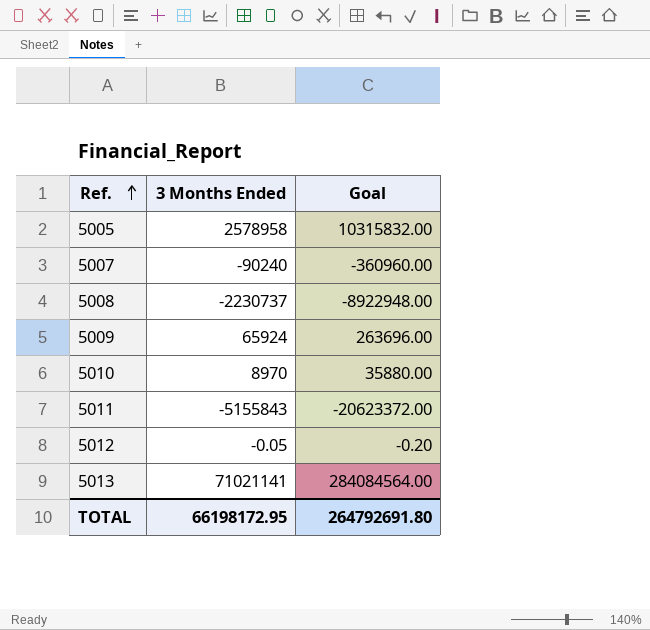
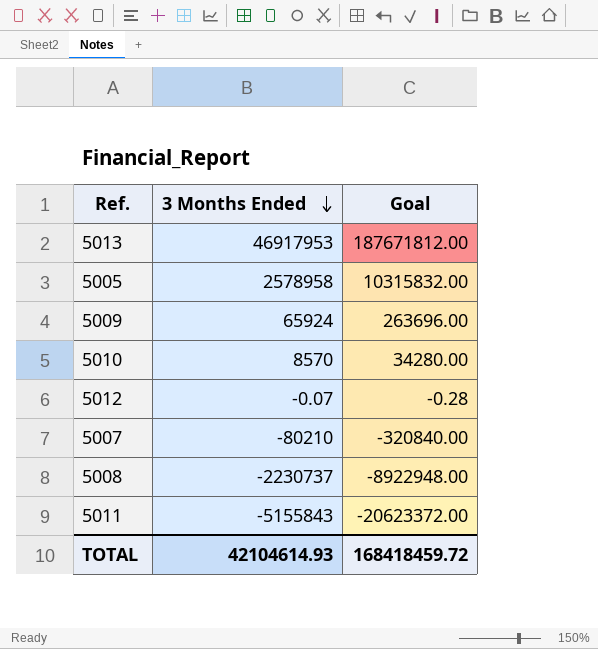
row order: Ref. ascending -> 3 Months Ended descending
5013 | 3 Months Ended: 71021141 -> 46917953
5013 | Goal: 284084564.00 -> 187671812.00
5010 | 3 Months Ended: 8970 -> 8570
5010 | Goal: 35880.00 -> 34280.00
5012 | 3 Months Ended: -0.05 -> -0.07
5012 | Goal: -0.20 -> -0.28
5007 | 3 Months Ended: -90240 -> -80210
5007 | Goal: -360960.00 -> -320840.00
TOTAL | 3 Months Ended: 66198172.95 -> 42104614.93
TOTAL | Goal: 264792691.80 -> 168418459.72

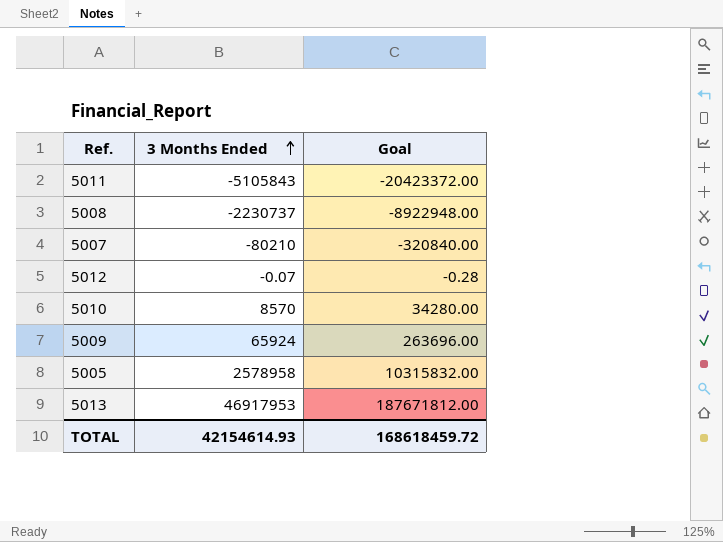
row order: 3 Months Ended descending -> 3 Months Ended ascending
5011 | 3 Months Ended: -5155843 -> -5105843
5011 | Goal: -20623372.00 -> -20423372.00
TOTAL | 3 Months Ended: 42104614.93 -> 42154614.93
TOTAL | Goal: 168418459.72 -> 168618459.72

